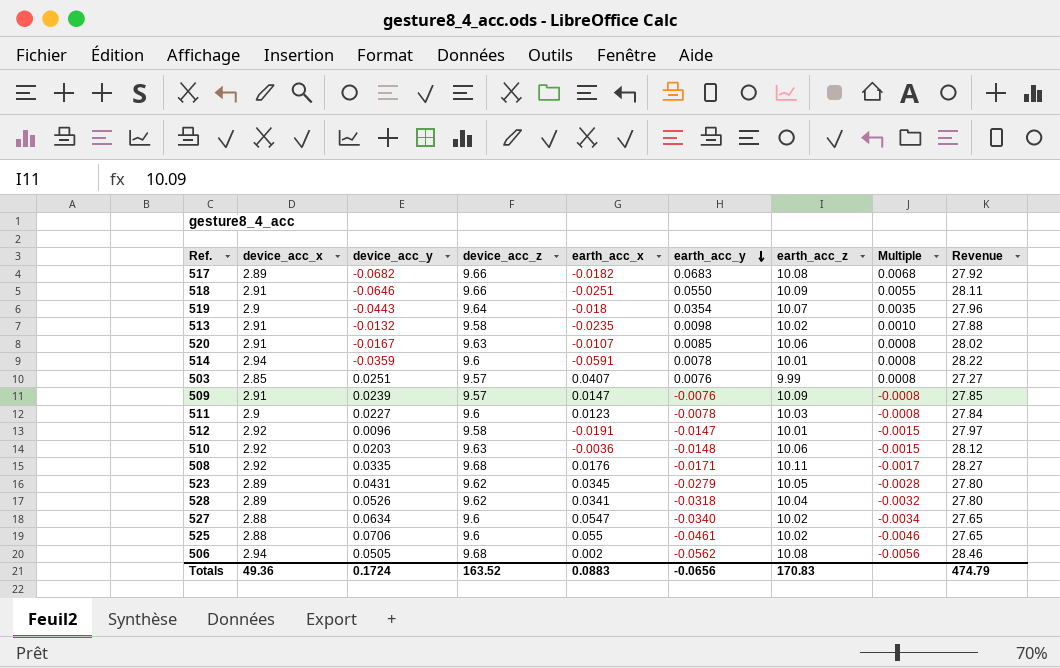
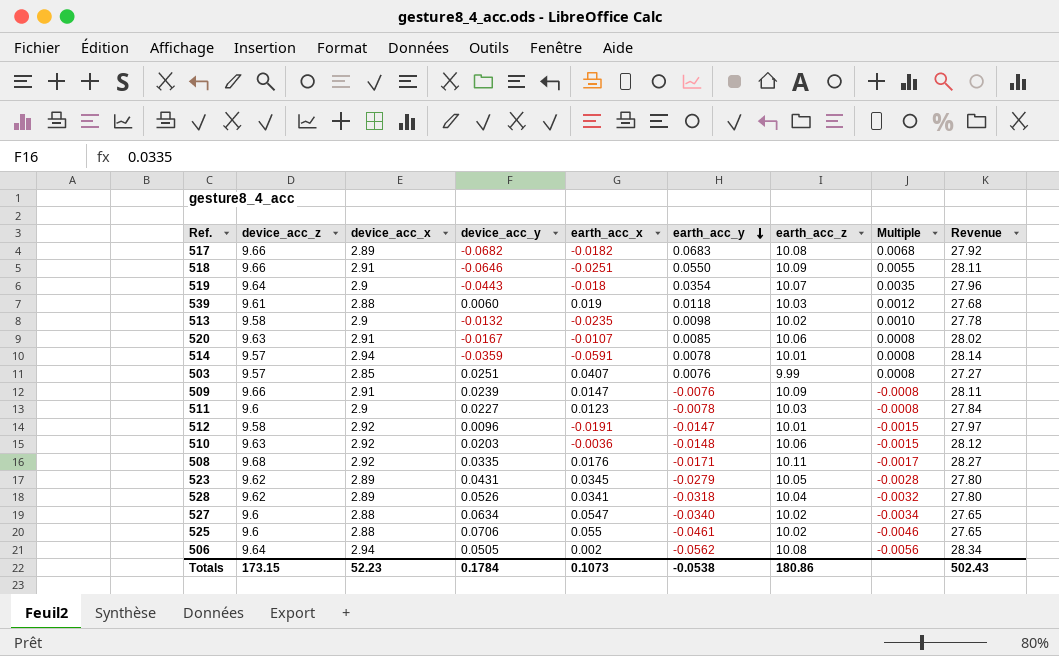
column device_acc_z | position: 4 -> 2
row 539: none -> 9.61 | 2.88 | 0.0060 | 0.019 | 0.0118 | 10.03 | 0.0012 | 27.68
513 | device_acc_x: 2.91 -> 2.9
513 | Revenue: 27.88 -> 27.78
514 | device_acc_z: 9.6 -> 9.57
514 | Revenue: 28.22 -> 28.14
509 | device_acc_z: 9.57 -> 9.66
509 | Revenue: 27.85 -> 28.11
506 | device_acc_z: 9.68 -> 9.64
506 | Revenue: 28.46 -> 28.34
Totals | device_acc_z: 163.52 -> 173.15
Totals | device_acc_x: 49.36 -> 52.23
Totals | device_acc_y: 0.1724 -> 0.1784
Totals | earth_acc_x: 0.0883 -> 0.1073
Totals | earth_acc_y: -0.0656 -> -0.0538
Totals | earth_acc_z: 170.83 -> 180.86
Totals | Revenue: 474.79 -> 502.43

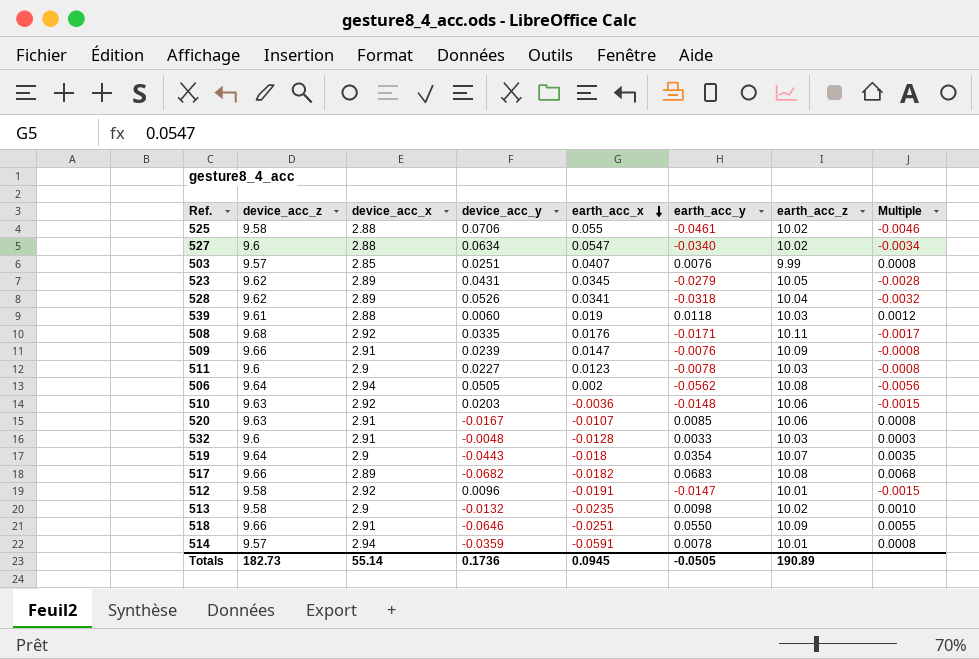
row order: earth_acc_y descending -> earth_acc_x descending
column Revenue | formula: [device_acc_z] * [device_acc_x] -> none
525 | device_acc_z: 9.6 -> 9.58
row 532: none -> 9.6 | 2.91 | -0.0048 | -0.0128 | 0.0033 | 10.03 | 0.0003
Totals | device_acc_z: 173.15 -> 182.73
Totals | device_acc_x: 52.23 -> 55.14
Totals | device_acc_y: 0.1784 -> 0.1736
Totals | earth_acc_x: 0.1073 -> 0.0945
Totals | earth_acc_y: -0.0538 -> -0.0505
Totals | earth_acc_z: 180.86 -> 190.89

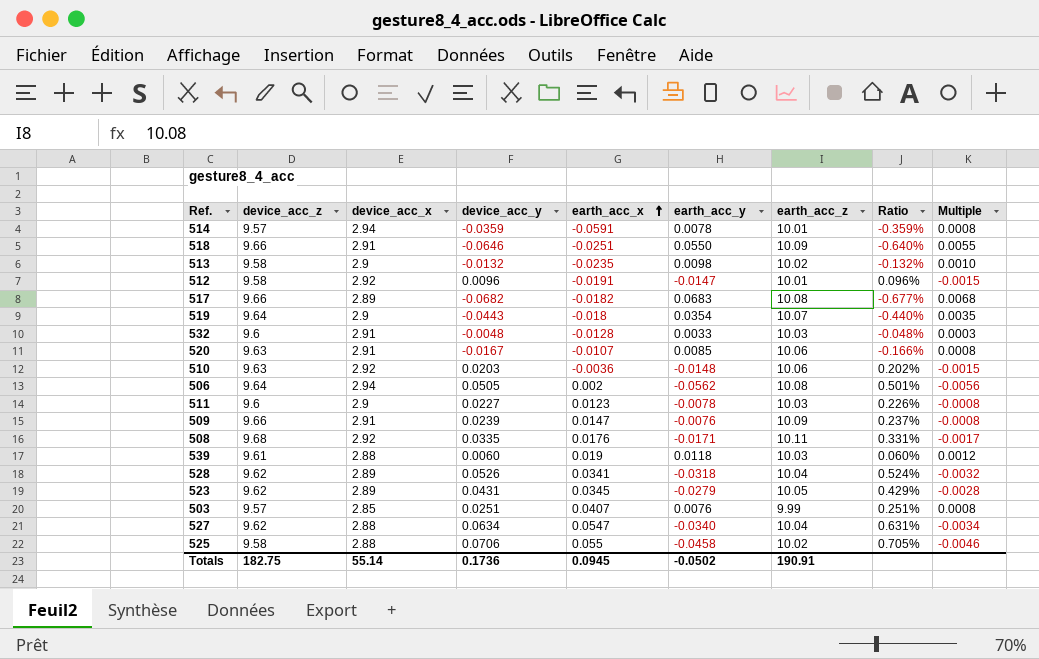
row order: earth_acc_x descending -> earth_acc_x ascending
column Ratio | formula: none -> [device_acc_y] / [earth_acc_z]
527 | device_acc_z: 9.6 -> 9.62
527 | earth_acc_z: 10.02 -> 10.04
525 | earth_acc_y: -0.0461 -> -0.0458
Totals | device_acc_z: 182.73 -> 182.75
Totals | earth_acc_y: -0.0505 -> -0.0502
Totals | earth_acc_z: 190.89 -> 190.91

